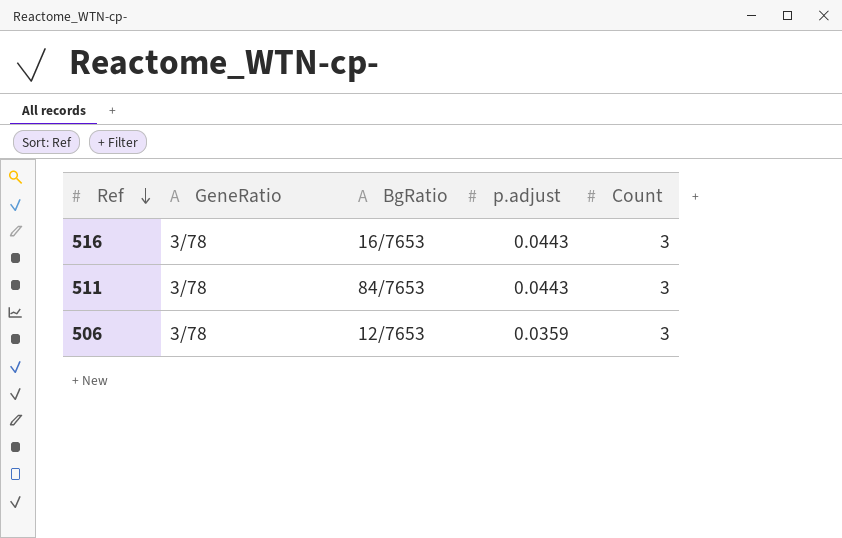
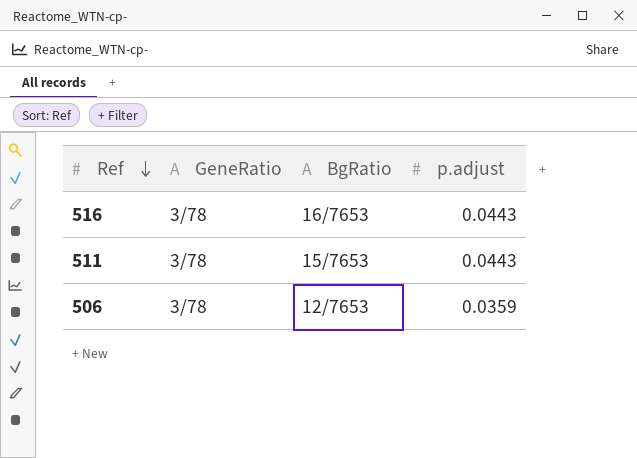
column Count | position: 5 -> none
511 | BgRatio: 84/7653 -> 15/7653

